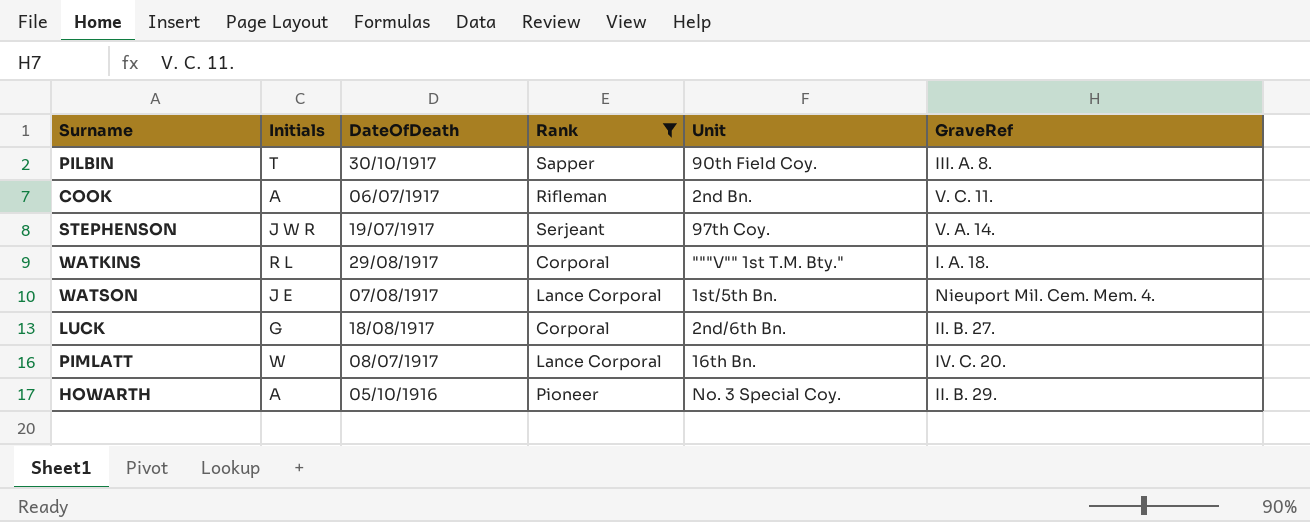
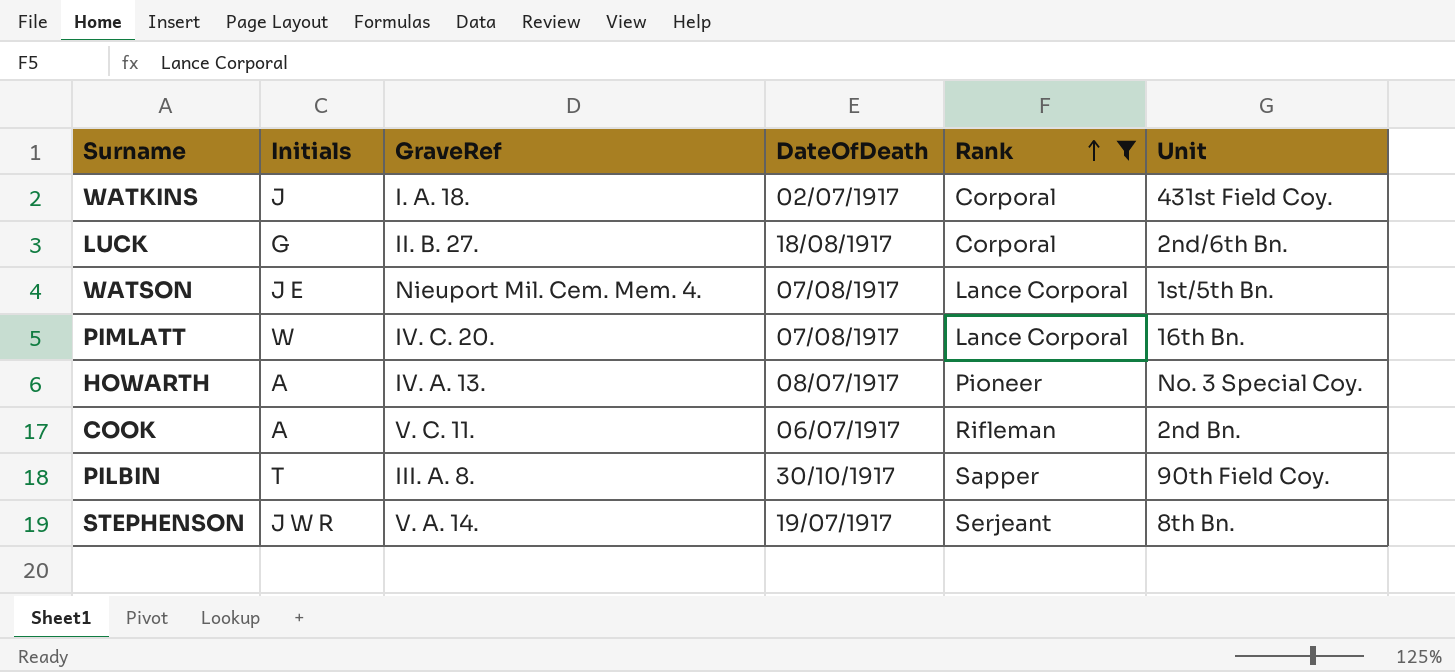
row order: none -> Rank ascending
column GraveRef | position: 6 -> 3
WATKINS | Initials: R L -> J
WATKINS | DateOfDeath: 29/08/1917 -> 02/07/1917
WATKINS | Unit: """V"" 1st T.M. Bty." -> 431st Field Coy.
PIMLATT | DateOfDeath: 08/07/1917 -> 07/08/1917
HOWARTH | GraveRef: II. B. 29. -> IV. A. 13.
HOWARTH | DateOfDeath: 05/10/1916 -> 08/07/1917
STEPHENSON | Unit: 97th Coy. -> 8th Bn.

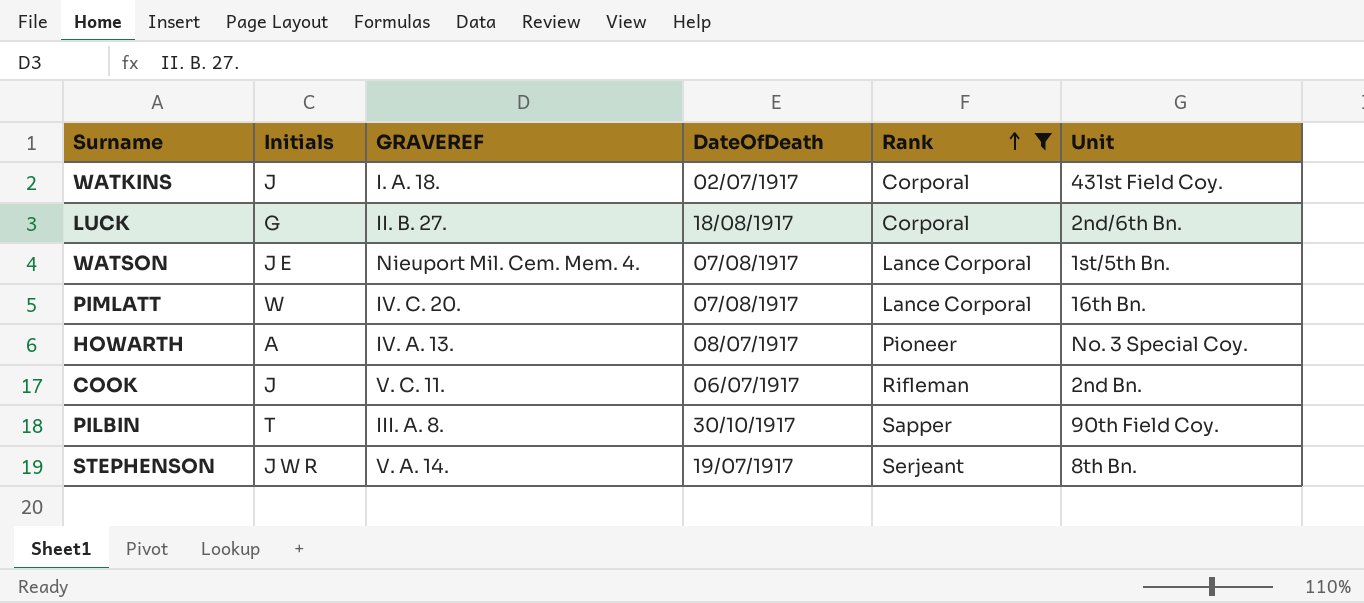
column name: GraveRef -> GRAVEREF
COOK | Initials: A -> J

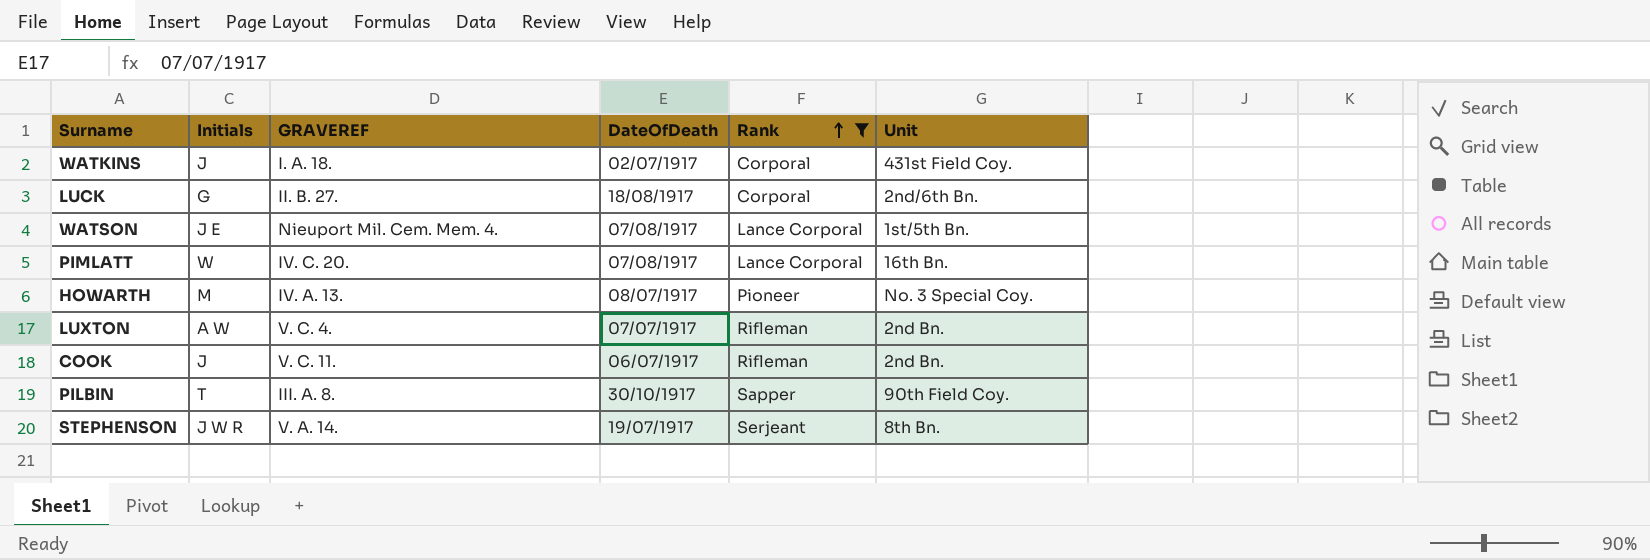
HOWARTH | Initials: A -> M
row LUXTON: none -> A W | V. C. 4. | 07/07/1917 | Rifleman | 2nd Bn.

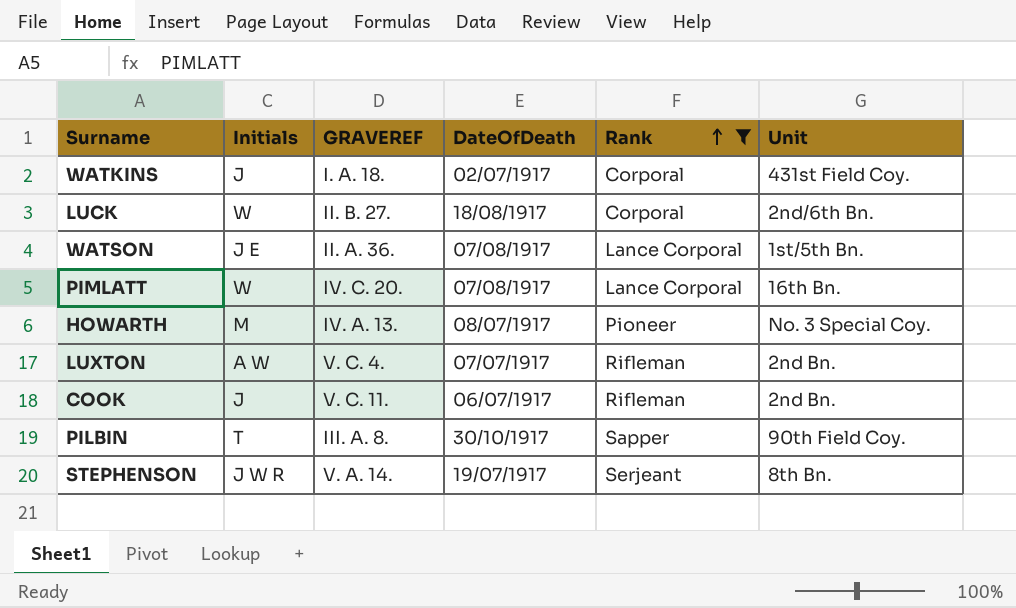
LUCK | Initials: G -> W
WATSON | GRAVEREF: Nieuport Mil. Cem. Mem. 4. -> II. A. 36.

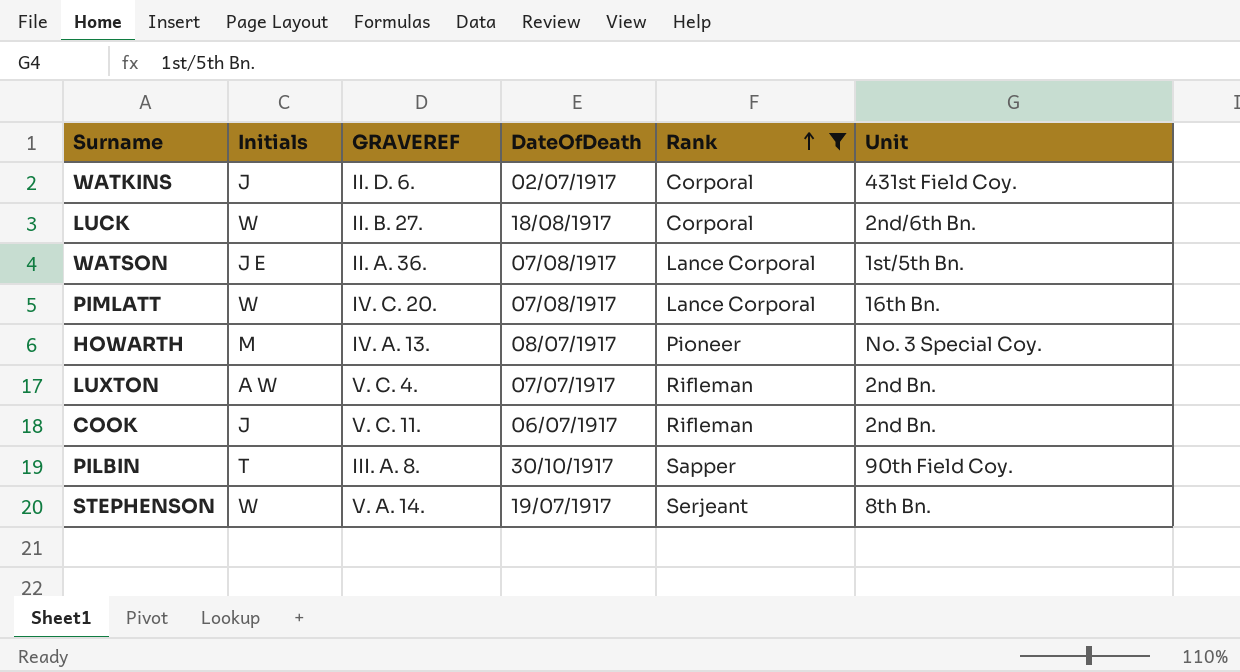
WATKINS | GRAVEREF: I. A. 18. -> II. D. 6.
STEPHENSON | Initials: J W R -> W

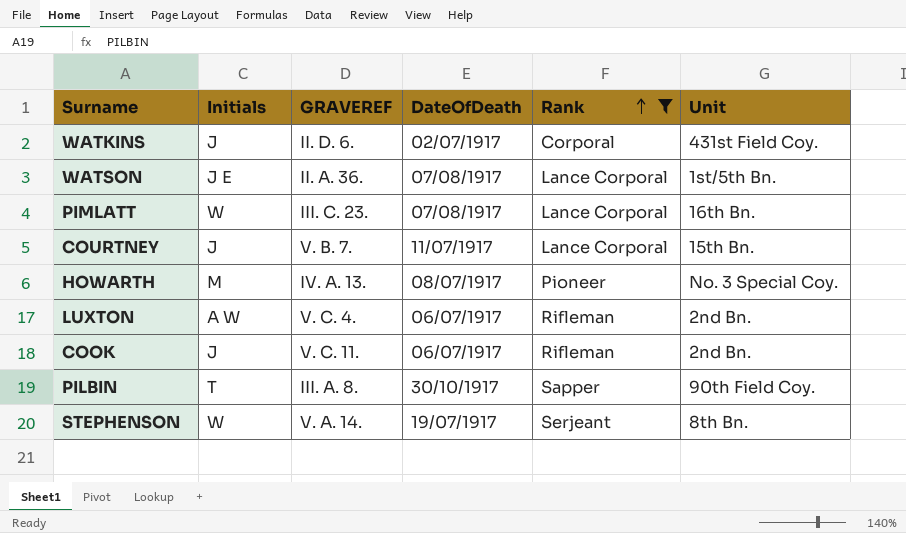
row LUCK: W | II. B. 27. | 18/08/1917 | Corporal | 2nd/6th Bn. -> none
PIMLATT | GRAVEREF: IV. C. 20. -> III. C. 23.
row COURTNEY: none -> J | V. B. 7. | 11/07/1917 | Lance Corporal | 15th Bn.
LUXTON | DateOfDeath: 07/07/1917 -> 06/07/1917

